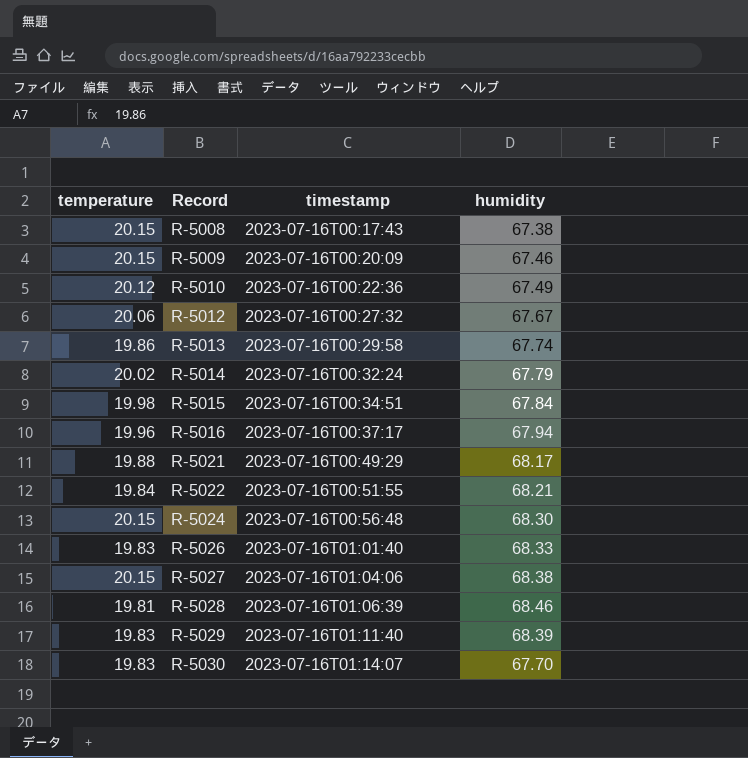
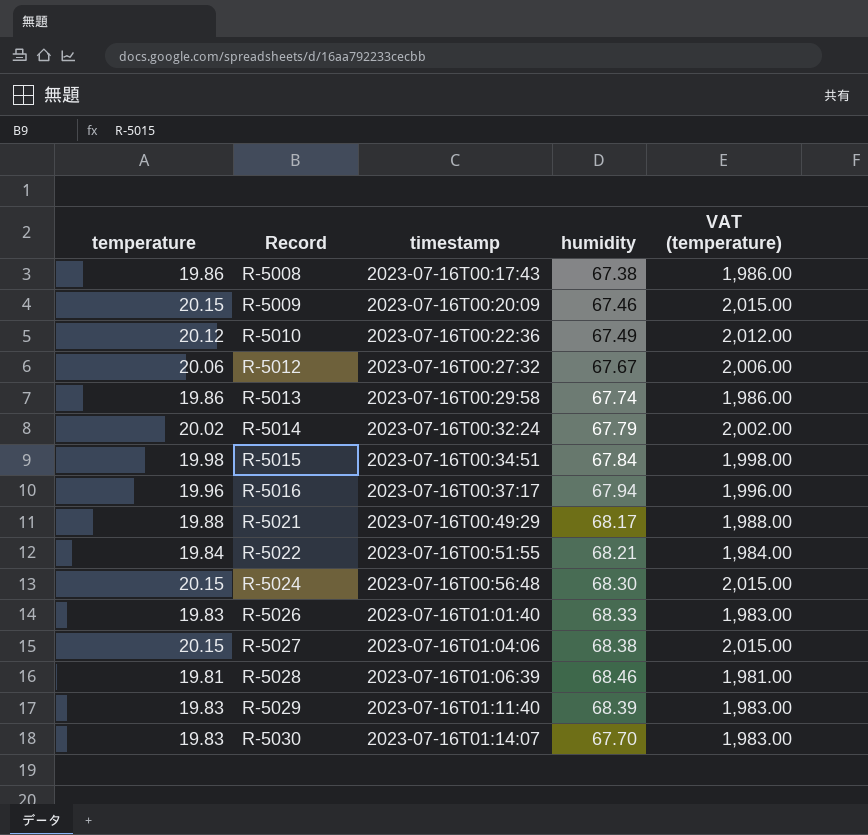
column VAT (temperature) | formula: none -> [temperature] * 100
R-5008 | temperature: 20.15 -> 19.86

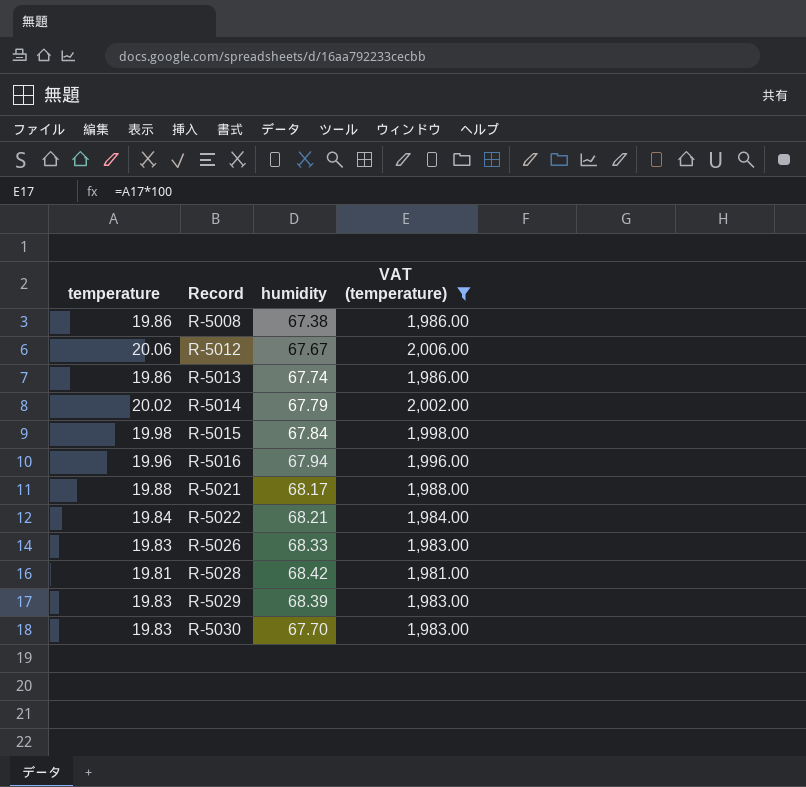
filter: none -> VAT (temperature) <= 2,006.00
column timestamp | position: 3 -> none
R-5028 | humidity: 68.46 -> 68.42

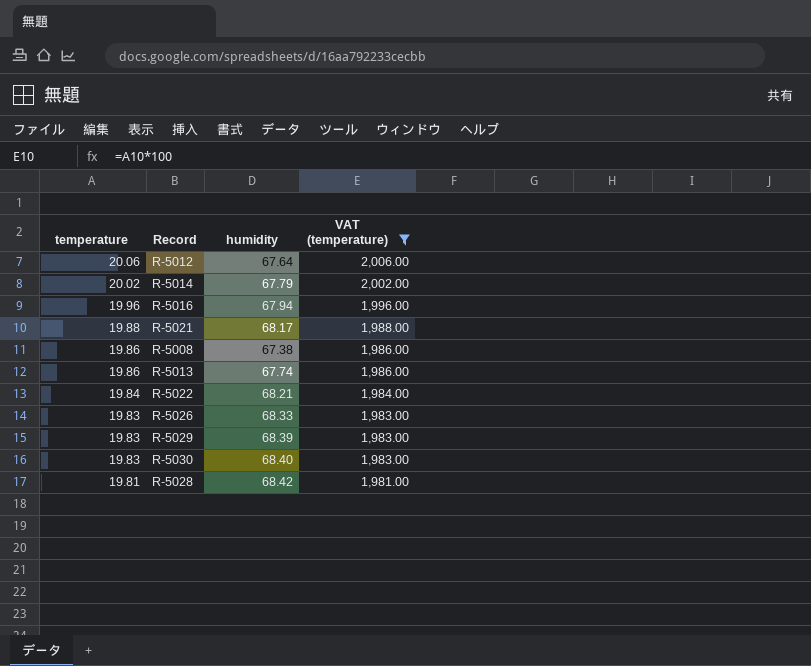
row order: Record ascending -> temperature descending
row R-5015: 19.98 | 67.84 | 1,998.00 -> none
R-5012 | humidity: 67.67 -> 67.64
R-5030 | humidity: 67.70 -> 68.40

